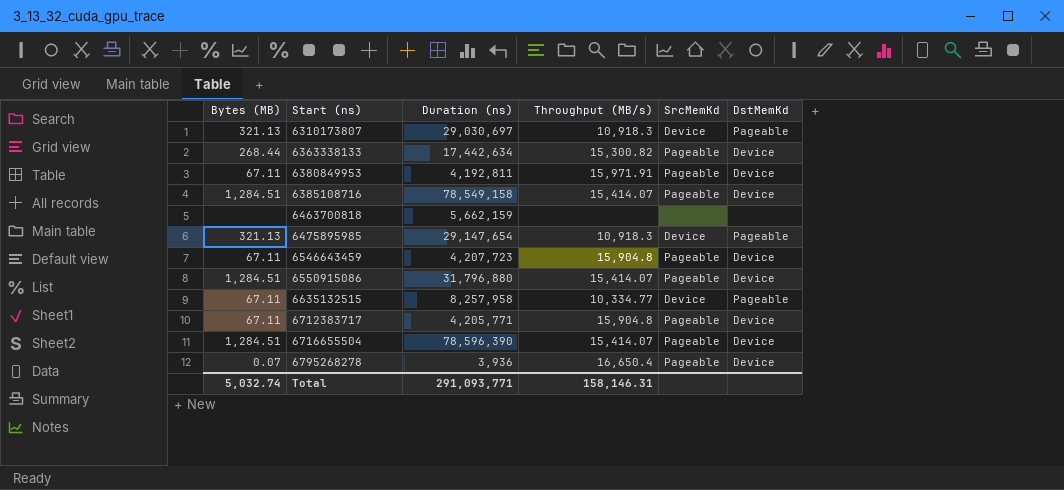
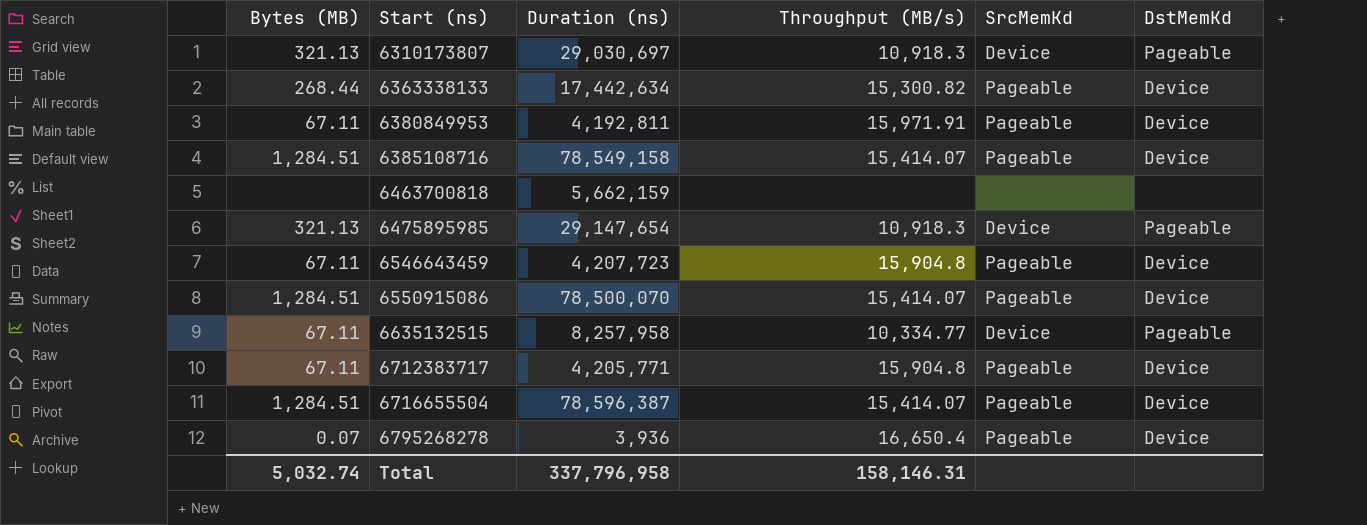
6550915086 | Duration (ns): 31,796,880 -> 78,500,070
6716655504 | Duration (ns): 78,596,390 -> 78,596,387
Total | Duration (ns): 291,093,771 -> 337,796,958

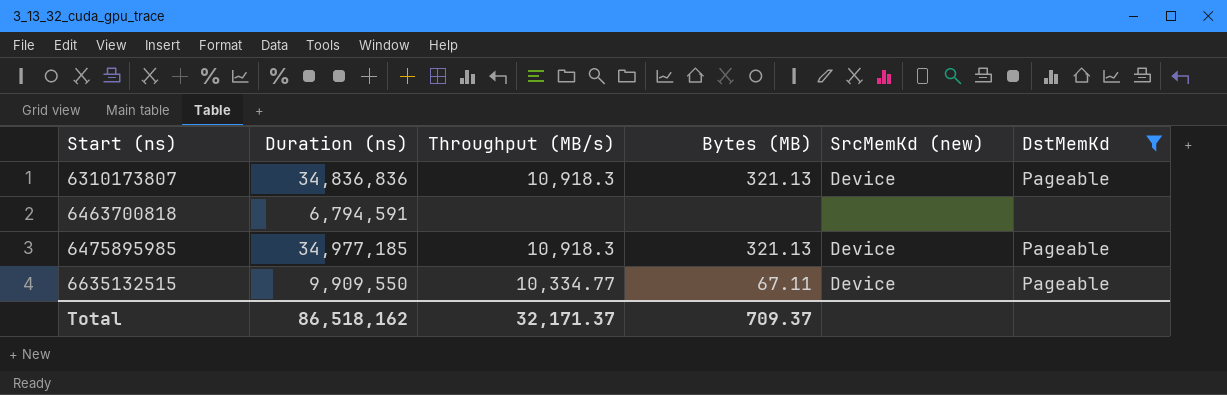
filter: none -> DstMemKd != Device
column Bytes (MB) | position: 1 -> 4
column name: SrcMemKd -> SrcMemKd (new)
6310173807 | Duration (ns): 29,030,697 -> 34,836,836
6463700818 | Duration (ns): 5,662,159 -> 6,794,591
6475895985 | Duration (ns): 29,147,654 -> 34,977,185
6635132515 | Duration (ns): 8,257,958 -> 9,909,550
Total | Duration (ns): 337,796,958 -> 86,518,162
Total | Throughput (MB/s): 158,146.31 -> 32,171.37
Total | Bytes (MB): 5,032.74 -> 709.37

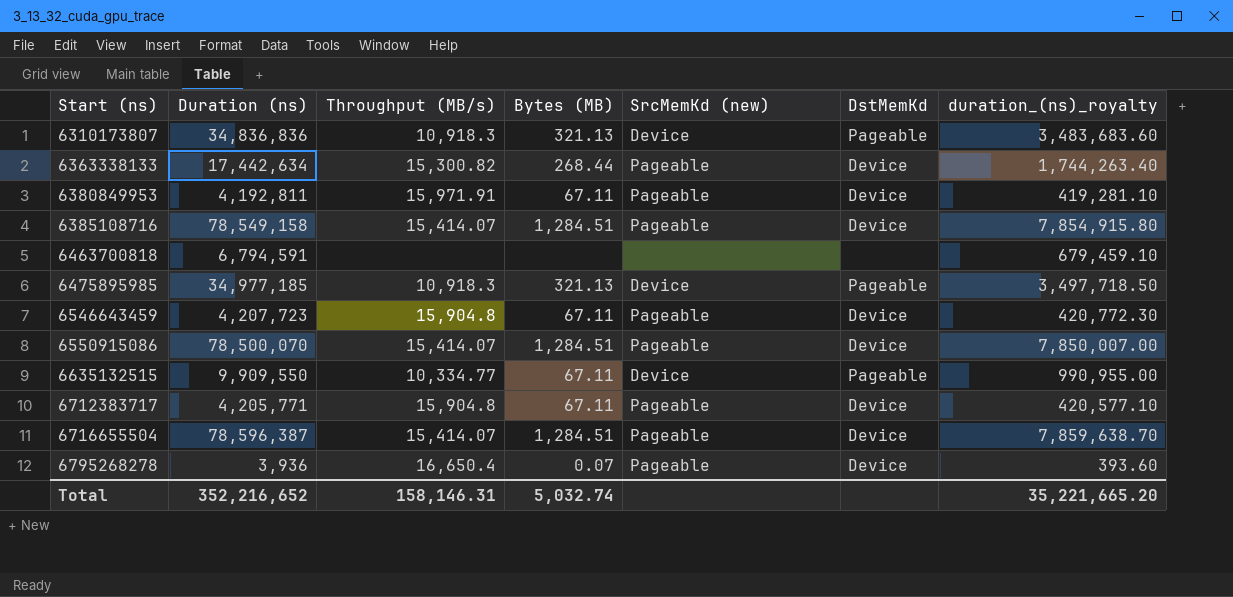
filter: DstMemKd != Device -> none
column duration_(ns)_royalty | formula: none -> [Duration (ns)] * 0.1
Total | Duration (ns): 86,518,162 -> 352,216,652
Total | Throughput (MB/s): 32,171.37 -> 158,146.31
Total | Bytes (MB): 709.37 -> 5,032.74

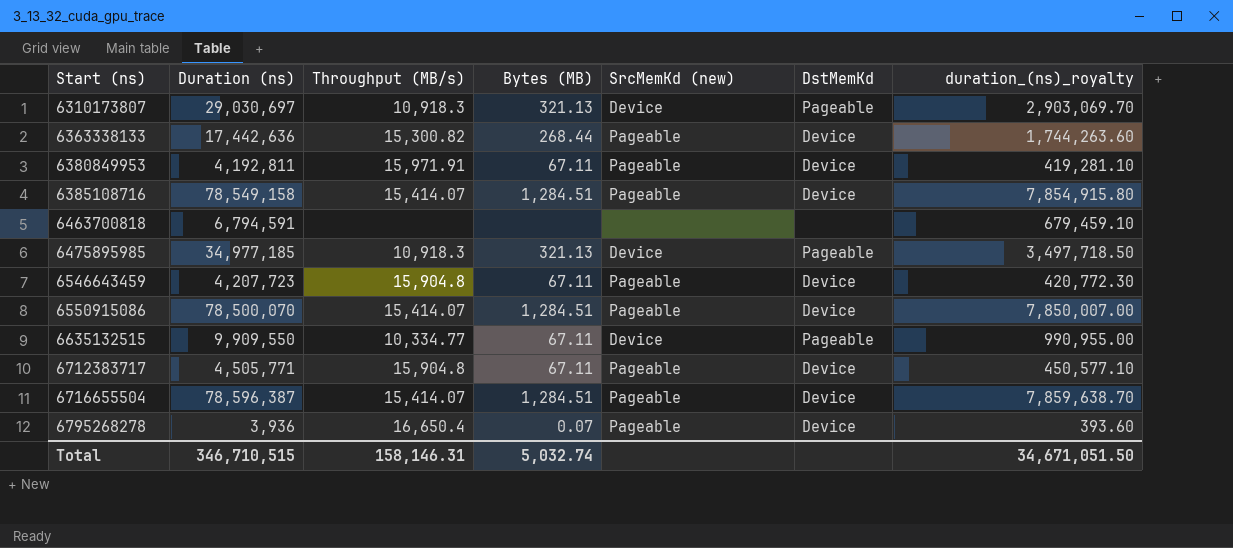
6310173807 | Duration (ns): 34,836,836 -> 29,030,697
6310173807 | duration_(ns)_royalty: 3,483,683.60 -> 2,903,069.70
6363338133 | Duration (ns): 17,442,634 -> 17,442,636
6363338133 | duration_(ns)_royalty: 1,744,263.40 -> 1,744,263.60
6712383717 | Duration (ns): 4,205,771 -> 4,505,771
6712383717 | duration_(ns)_royalty: 420,577.10 -> 450,577.10
Total | Duration (ns): 352,216,652 -> 346,710,515
Total | duration_(ns)_royalty: 35,221,665.20 -> 34,671,051.50

